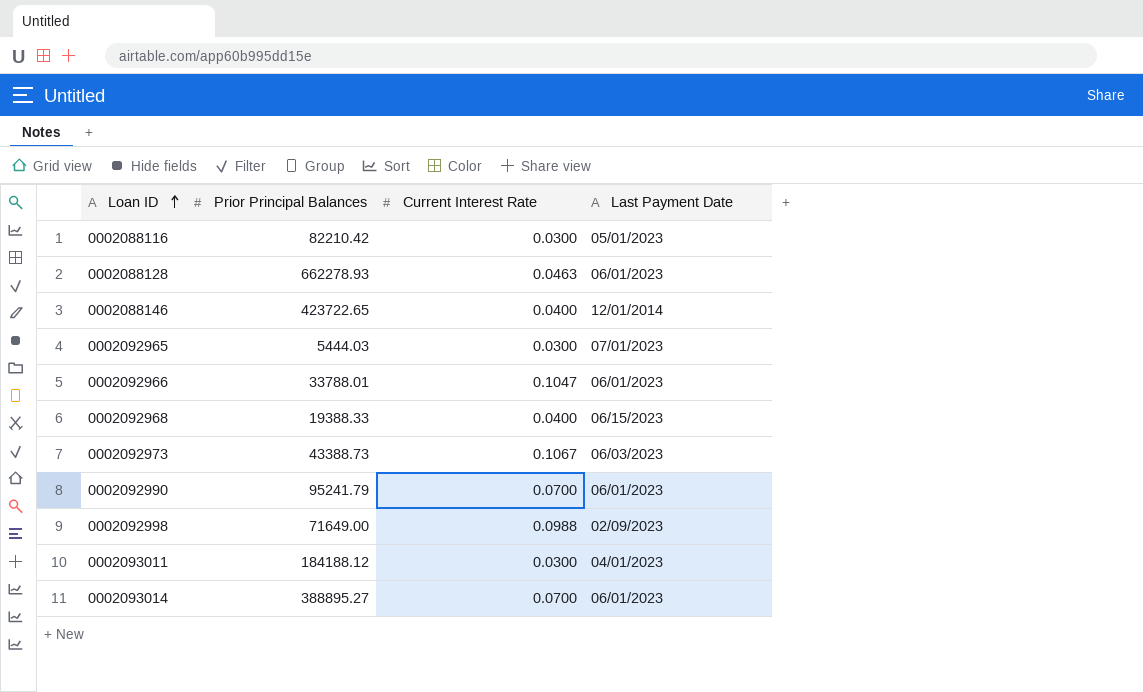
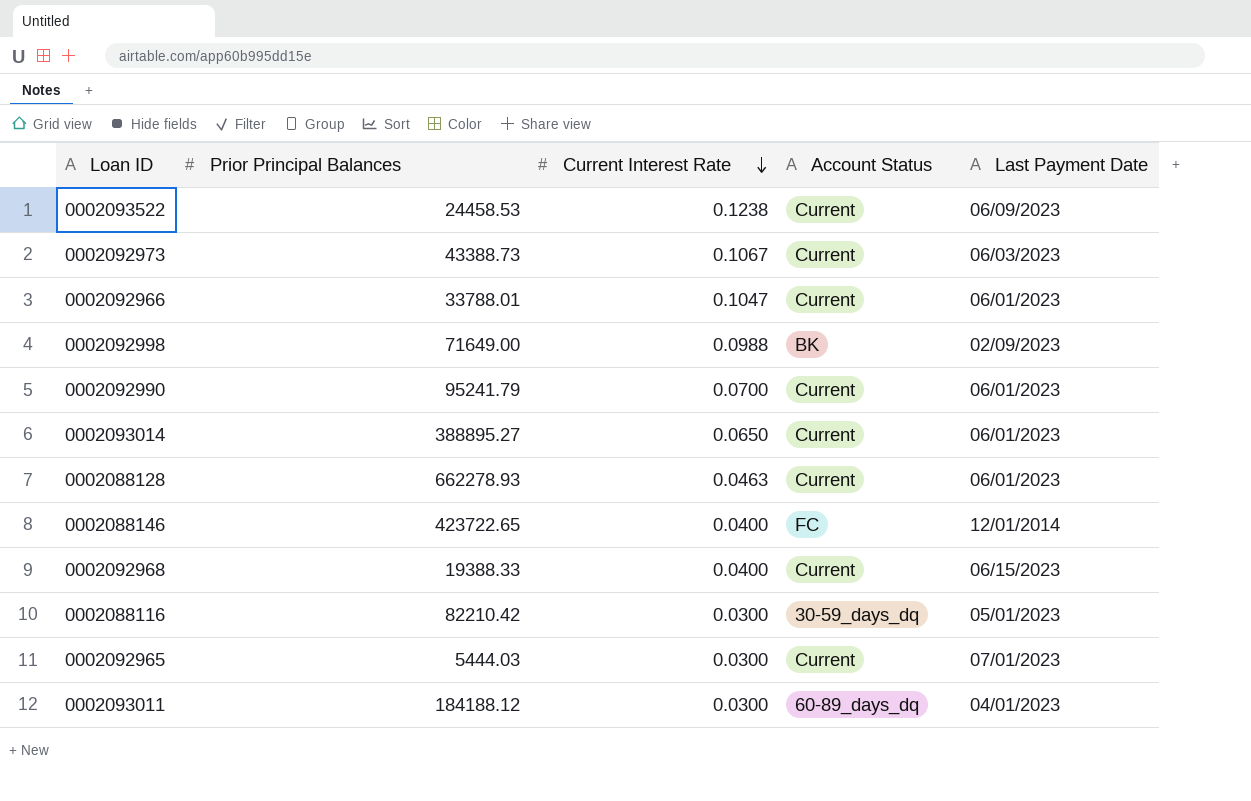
row order: Loan ID ascending -> Current Interest Rate descending
column Account Status | position: none -> 4
row 0002093522: none -> 24458.53 | 0.1238 | Current | 06/09/2023
0002093014 | Current Interest Rate: 0.0700 -> 0.0650

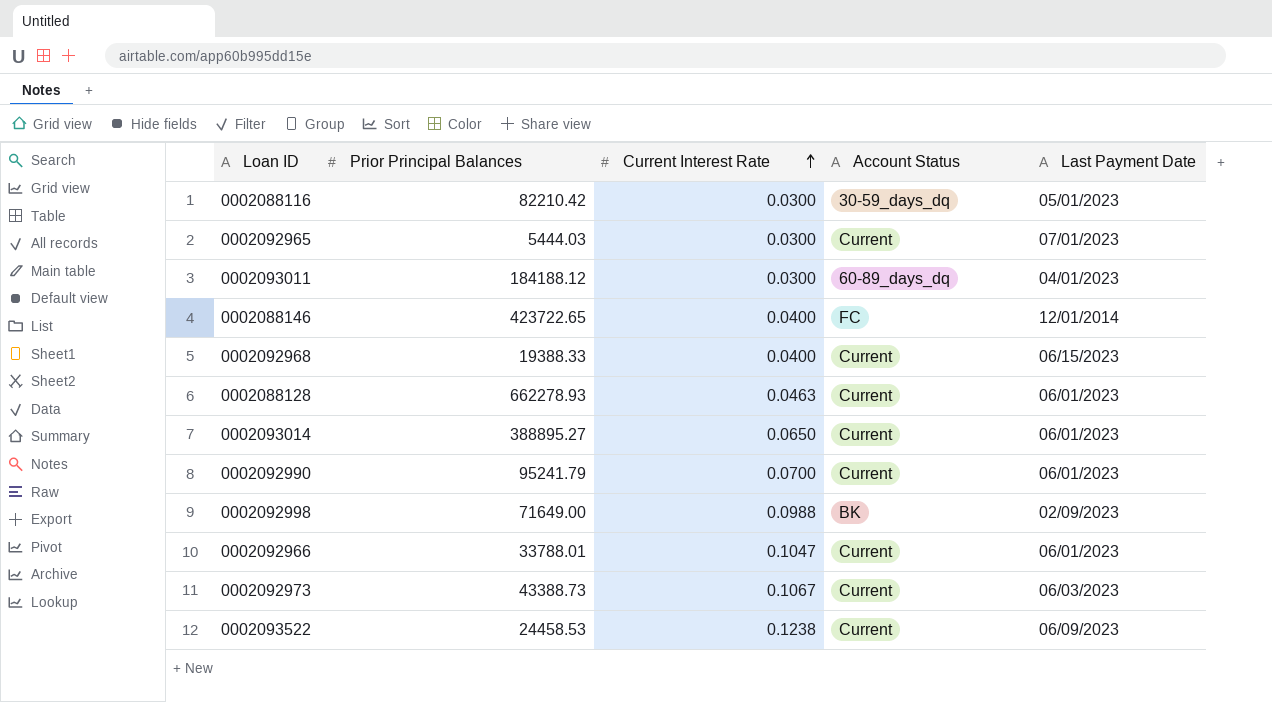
row order: Current Interest Rate descending -> Current Interest Rate ascending

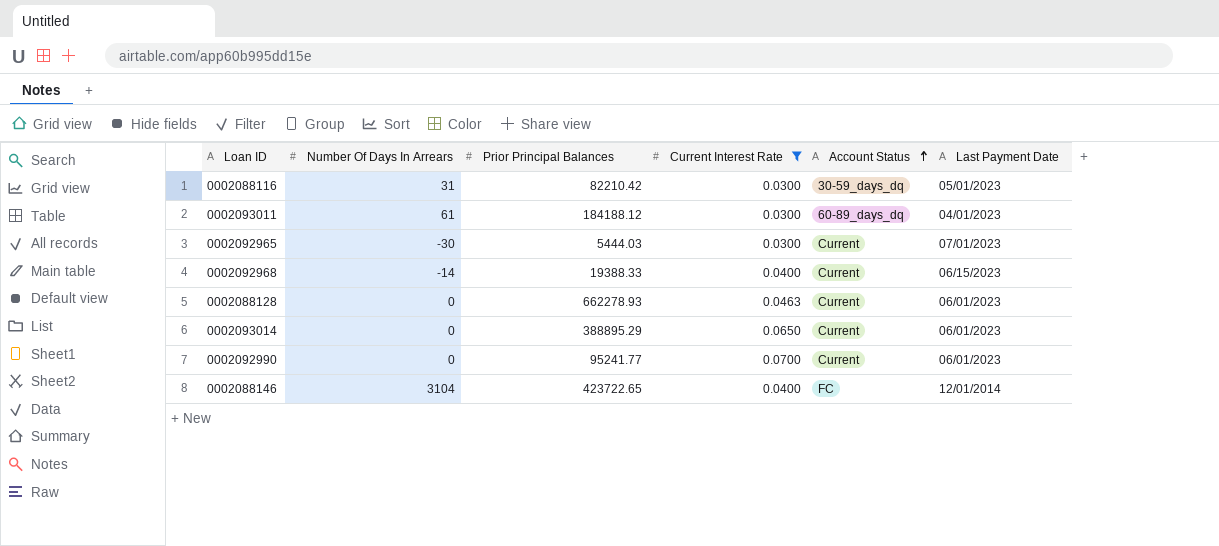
filter: none -> Current Interest Rate <= 0.0700
row order: Current Interest Rate ascending -> Account Status ascending
column Number Of Days In Arrears | position: none -> 2
0002093014 | Prior Principal Balances: 388895.27 -> 388895.29
0002092990 | Prior Principal Balances: 95241.79 -> 95241.77

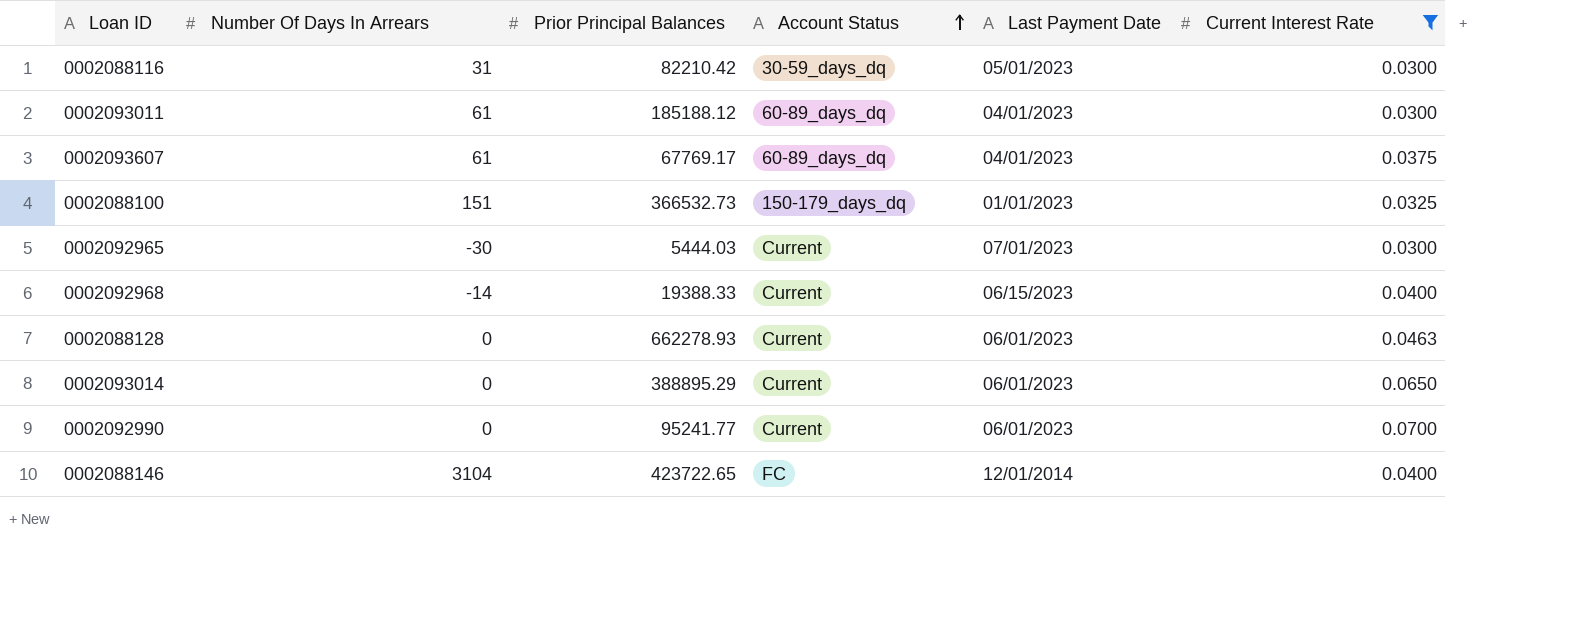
column Current Interest Rate | position: 4 -> 6
0002093011 | Prior Principal Balances: 184188.12 -> 185188.12
row 0002093607: none -> 61 | 67769.17 | 60-89_days_dq | 04/01/2023 | 0.0375
row 0002088100: none -> 151 | 366532.73 | 150-179_days_dq | 01/01/2023 | 0.0325

